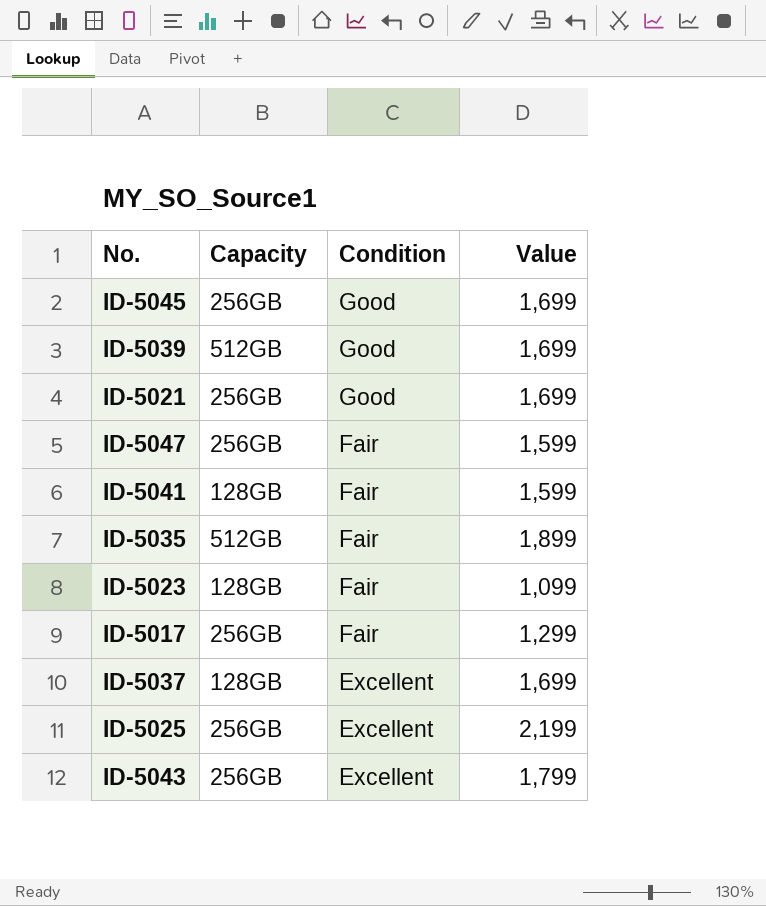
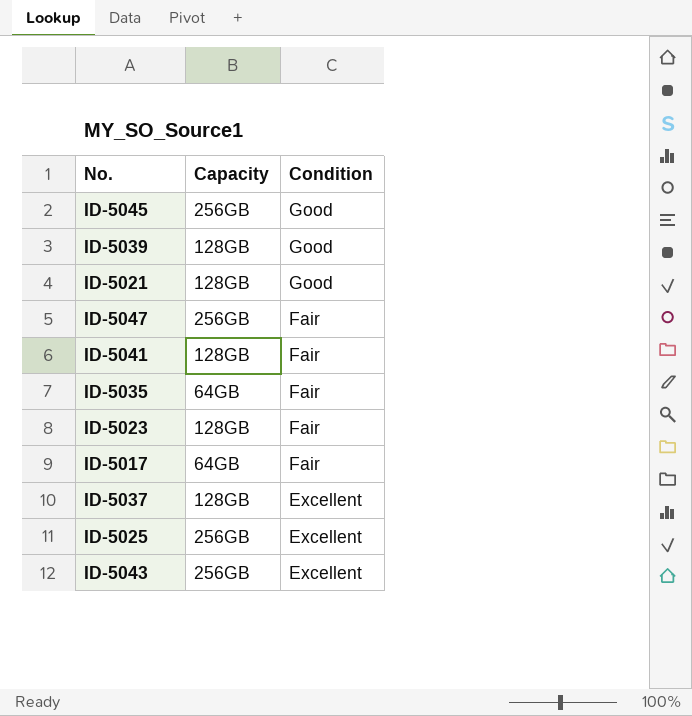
column Value | position: 4 -> none
ID-5039 | Capacity: 512GB -> 128GB
ID-5021 | Capacity: 256GB -> 128GB
ID-5035 | Capacity: 512GB -> 64GB
ID-5017 | Capacity: 256GB -> 64GB

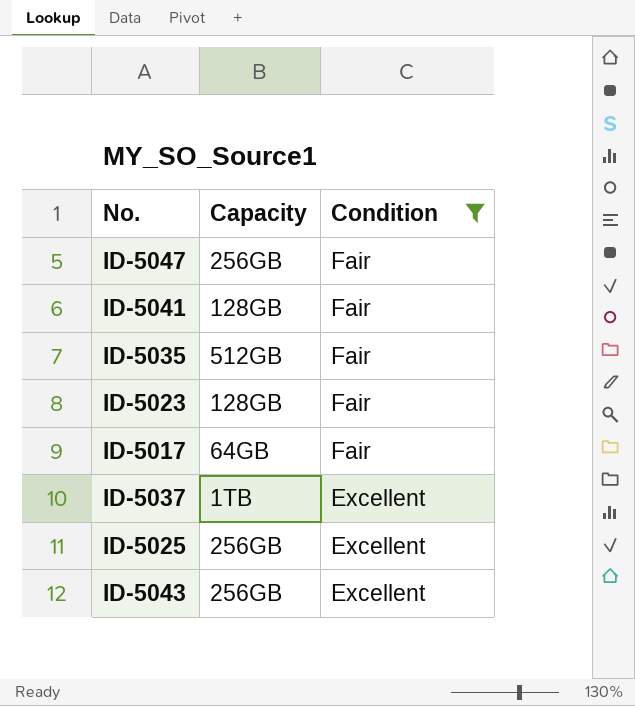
filter: none -> Condition != Good
ID-5035 | Capacity: 64GB -> 512GB
ID-5037 | Capacity: 128GB -> 1TB

